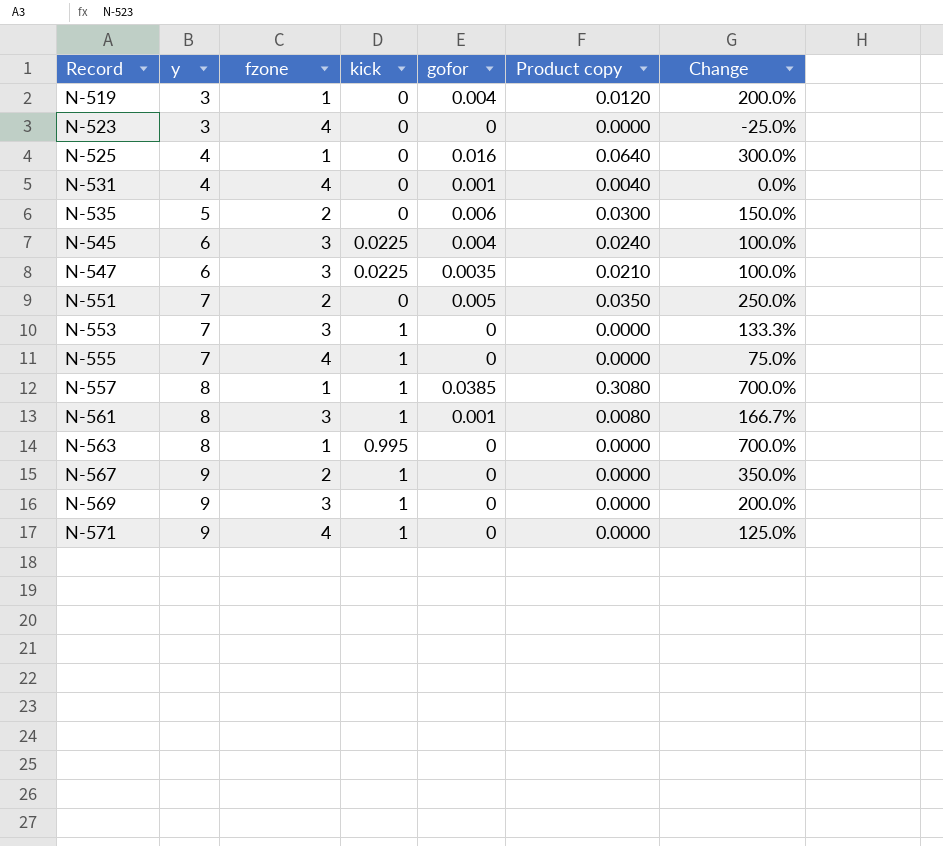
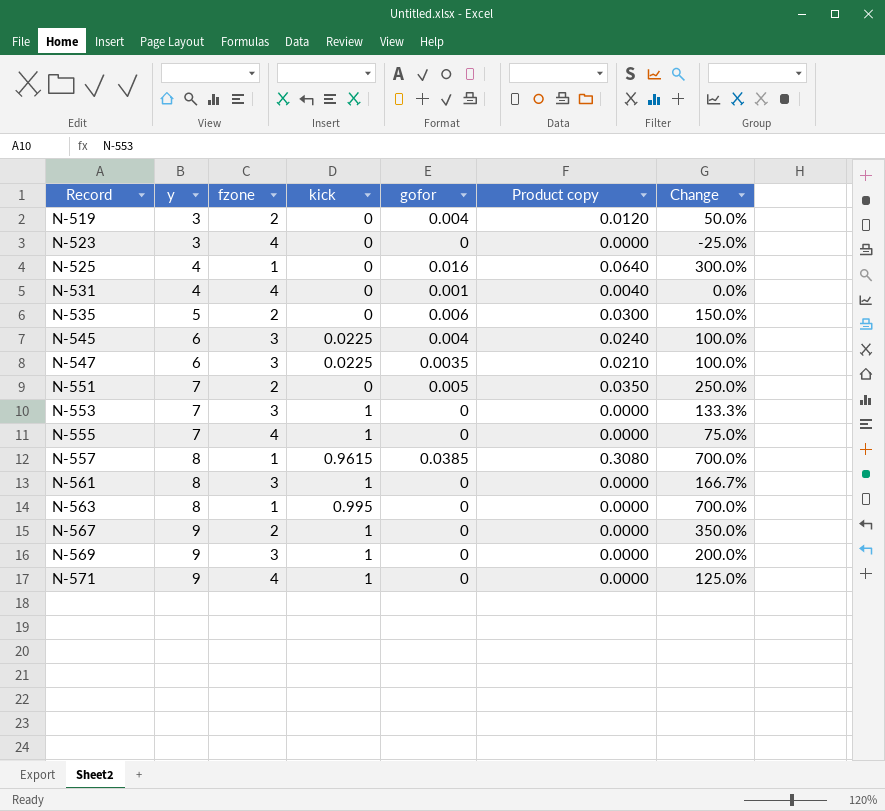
N-519 | fzone: 1 -> 2
N-519 | Change: 200.0% -> 50.0%
N-557 | kick: 1 -> 0.9615
N-561 | gofor: 0.001 -> 0
N-561 | Product copy: 0.0080 -> 0.0000

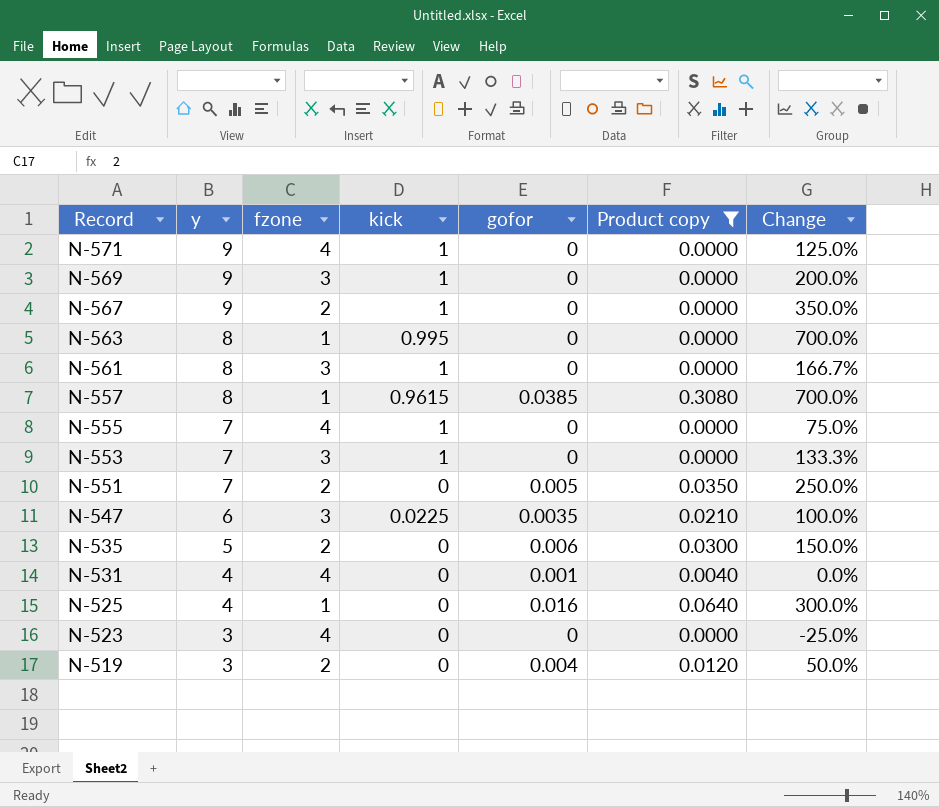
filter: none -> Product copy != 0.0240
row order: Record ascending -> Record descending

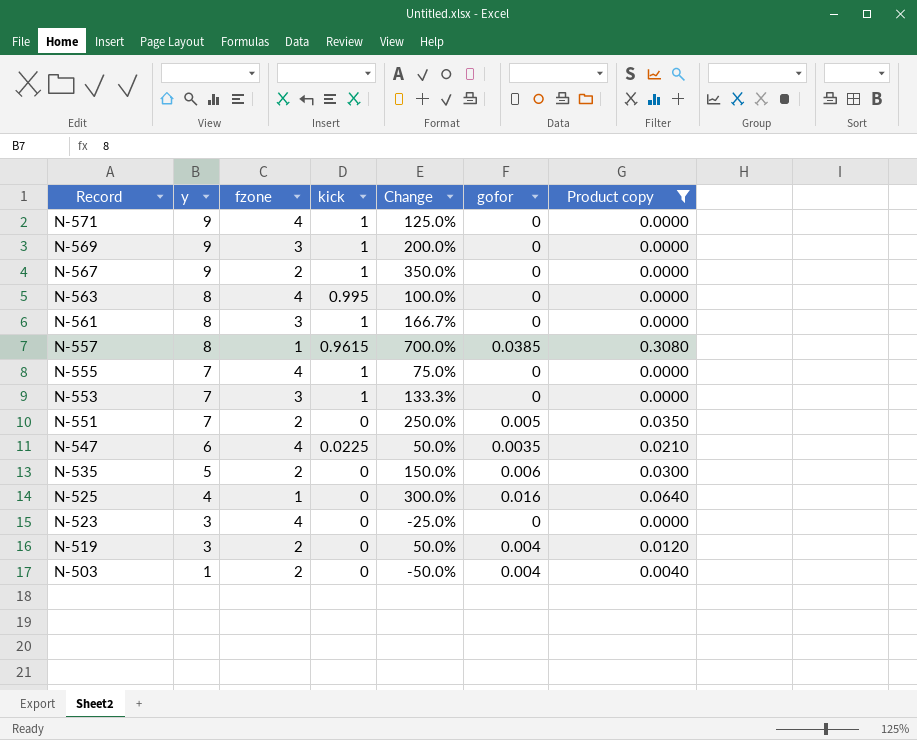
column Change | position: 7 -> 5
row N-531: 4 | 4 | 0 | 0.001 | 0.0040 | 0.0% -> none
N-563 | fzone: 1 -> 4
N-563 | Change: 700.0% -> 100.0%
N-547 | fzone: 3 -> 4
N-547 | Change: 100.0% -> 50.0%
row N-503: none -> 1 | 2 | 0 | -50.0% | 0.004 | 0.0040

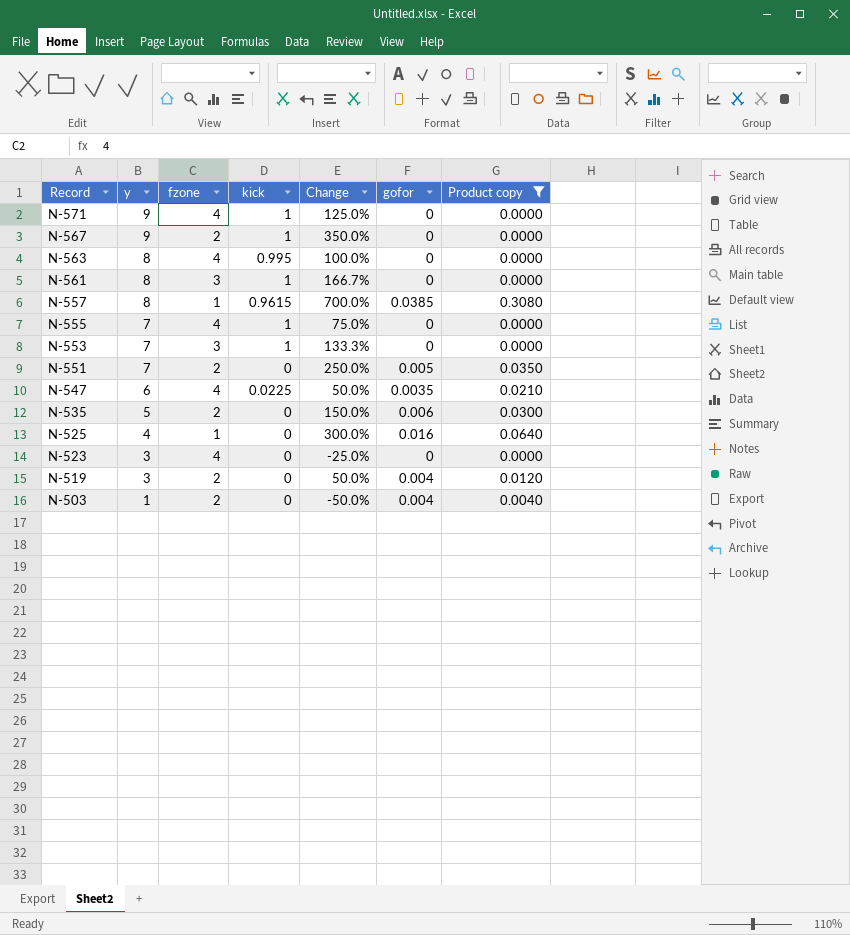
row N-569: 9 | 3 | 1 | 200.0% | 0 | 0.0000 -> none

